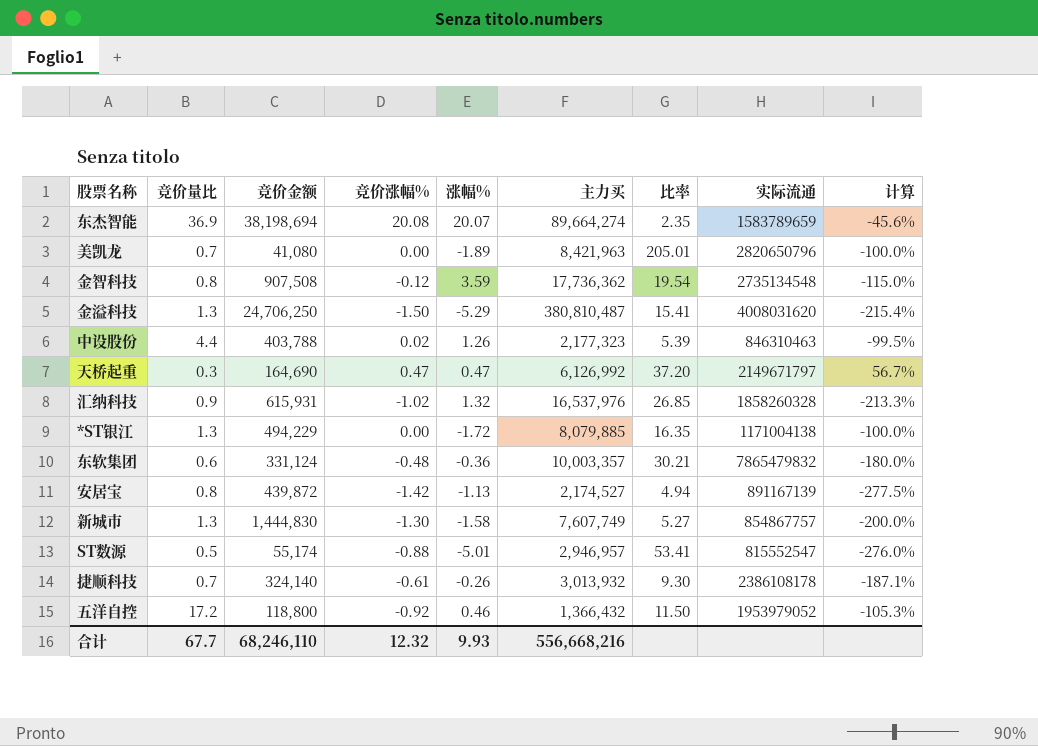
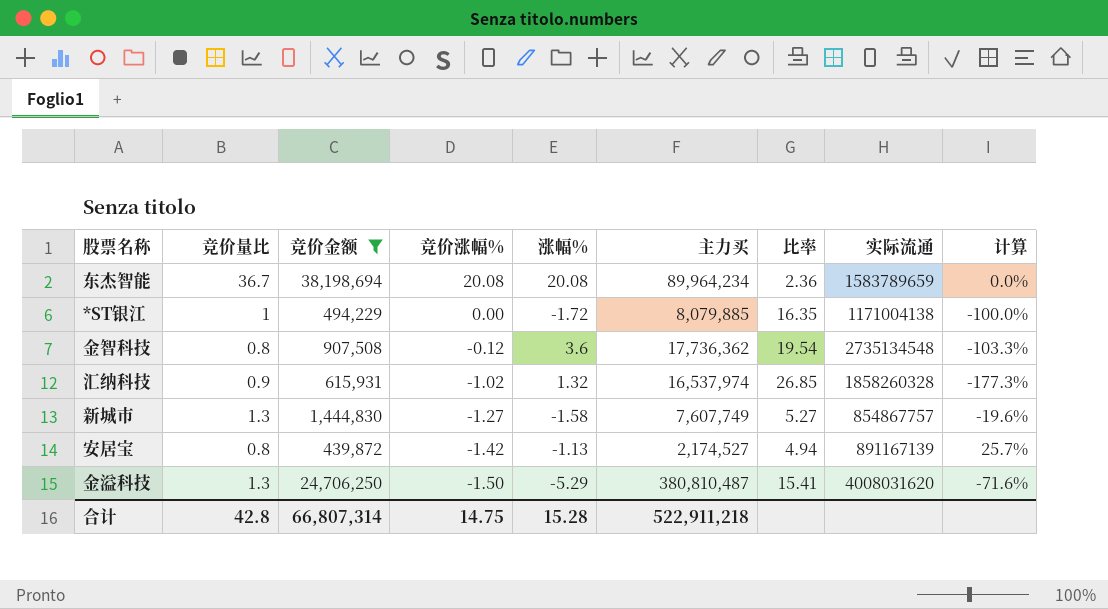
filter: none -> 竞价金额 >= 439,872
row order: none -> 竞价涨幅% descending
column 计算 | formula: ([竞价涨幅%] - [竞价量比]) / [竞价量比] -> ([竞价涨幅%] - [涨幅%]) / [涨幅%]
东杰智能 | 竞价量比: 36.9 -> 36.7
东杰智能 | 涨幅%: 20.07 -> 20.08
东杰智能 | 主力买: 89,664,274 -> 89,964,234
东杰智能 | 比率: 2.35 -> 2.36
*ST银江 | 竞价量比: 1.3 -> 1
金智科技 | 涨幅%: 3.59 -> 3.6
汇纳科技 | 主力买: 16,537,976 -> 16,537,974
新城市 | 竞价涨幅%: -1.30 -> -1.27
合计 | 竞价量比: 67.7 -> 42.8
合计 | 竞价金额: 68,246,110 -> 66,807,314
合计 | 竞价涨幅%: 12.32 -> 14.75
合计 | 涨幅%: 9.93 -> 15.28
合计 | 主力买: 556,668,216 -> 522,911,218

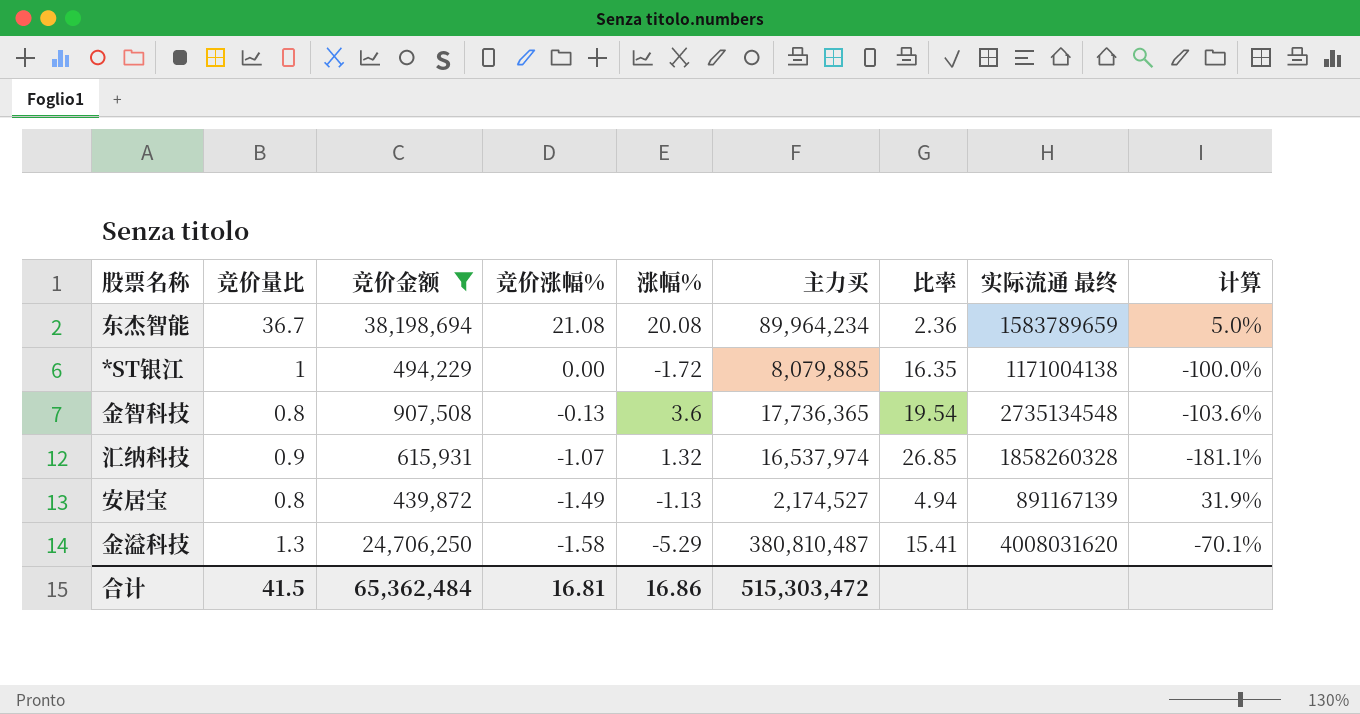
column name: 实际流通 -> 实际流通 最终
row 新城市: 1.3 | 1,444,830 | -1.27 | -1.58 | 7,607,749 | 5.27 | 854867757 | -19.6% -> none
东杰智能 | 竞价涨幅%: 20.08 -> 21.08
东杰智能 | 计算: 0.0% -> 5.0%
金智科技 | 竞价涨幅%: -0.12 -> -0.13
金智科技 | 主力买: 17,736,362 -> 17,736,365
金智科技 | 计算: -103.3% -> -103.6%
汇纳科技 | 竞价涨幅%: -1.02 -> -1.07
汇纳科技 | 计算: -177.3% -> -181.1%
安居宝 | 竞价涨幅%: -1.42 -> -1.49
安居宝 | 计算: 25.7% -> 31.9%
金溢科技 | 竞价涨幅%: -1.50 -> -1.58
金溢科技 | 计算: -71.6% -> -70.1%
合计 | 竞价量比: 42.8 -> 41.5
合计 | 竞价金额: 66,807,314 -> 65,362,484
合计 | 竞价涨幅%: 14.75 -> 16.81
合计 | 涨幅%: 15.28 -> 16.86
合计 | 主力买: 522,911,218 -> 515,303,472

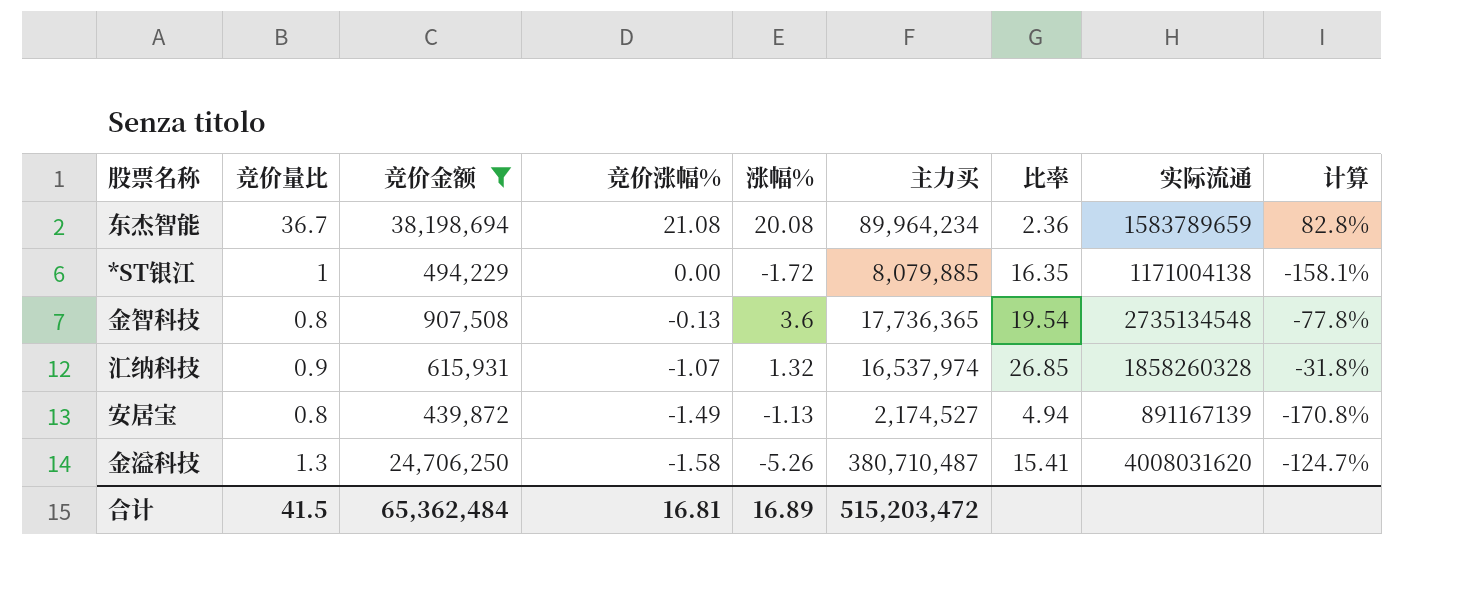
column name: 实际流通 最终 -> 实际流通
column 计算 | formula: ([竞价涨幅%] - [涨幅%]) / [涨幅%] -> ([竞价量比] - [涨幅%]) / [涨幅%]
金溢科技 | 涨幅%: -5.29 -> -5.26
金溢科技 | 主力买: 380,810,487 -> 380,710,487
合计 | 涨幅%: 16.86 -> 16.89
合计 | 主力买: 515,303,472 -> 515,203,472

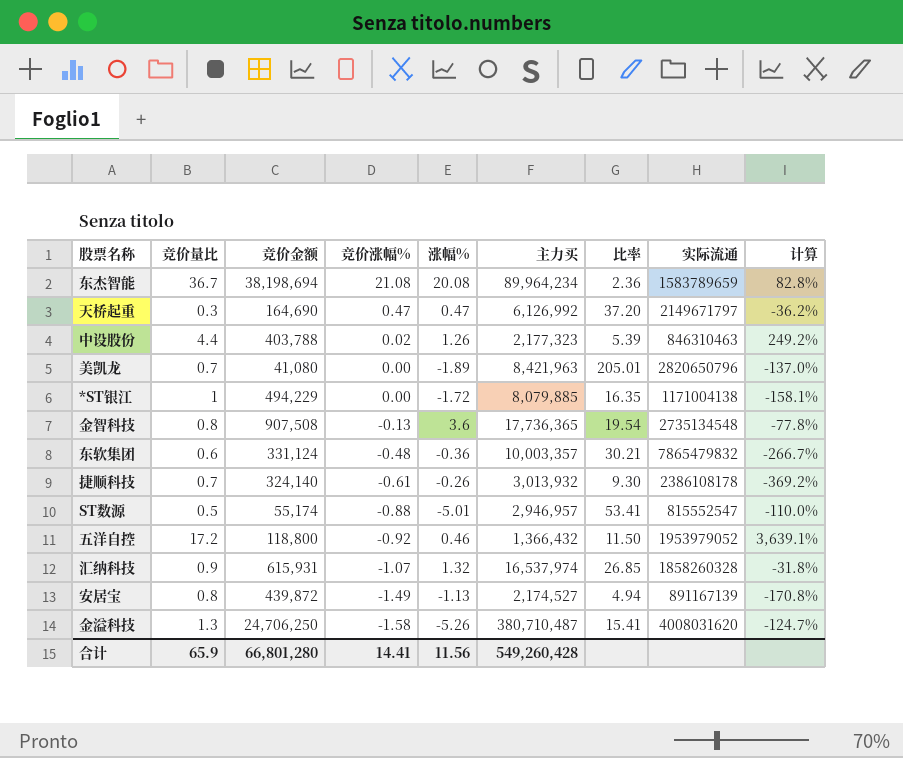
filter: 竞价金额 >= 439,872 -> none
合计 | 竞价量比: 41.5 -> 65.9
合计 | 竞价金额: 65,362,484 -> 66,801,280
合计 | 竞价涨幅%: 16.81 -> 14.41
合计 | 涨幅%: 16.89 -> 11.56
合计 | 主力买: 515,203,472 -> 549,260,428

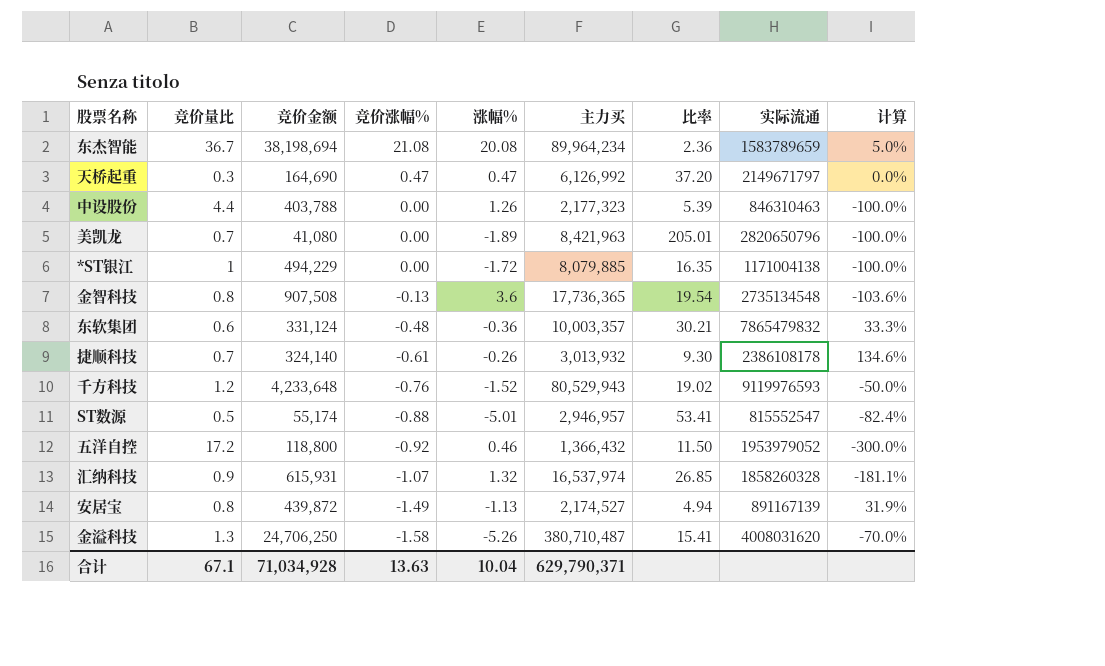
column 计算 | formula: ([竞价量比] - [涨幅%]) / [涨幅%] -> ([竞价涨幅%] - [涨幅%]) / [涨幅%]
中设股份 | 竞价涨幅%: 0.02 -> 0.00
row 千方科技: none -> 1.2 | 4,233,648 | -0.76 | -1.52 | 80,529,943 | 19.02 | 9119976593 | -50.0%
合计 | 竞价量比: 65.9 -> 67.1
合计 | 竞价金额: 66,801,280 -> 71,034,928
合计 | 竞价涨幅%: 14.41 -> 13.63
合计 | 涨幅%: 11.56 -> 10.04
合计 | 主力买: 549,260,428 -> 629,790,371

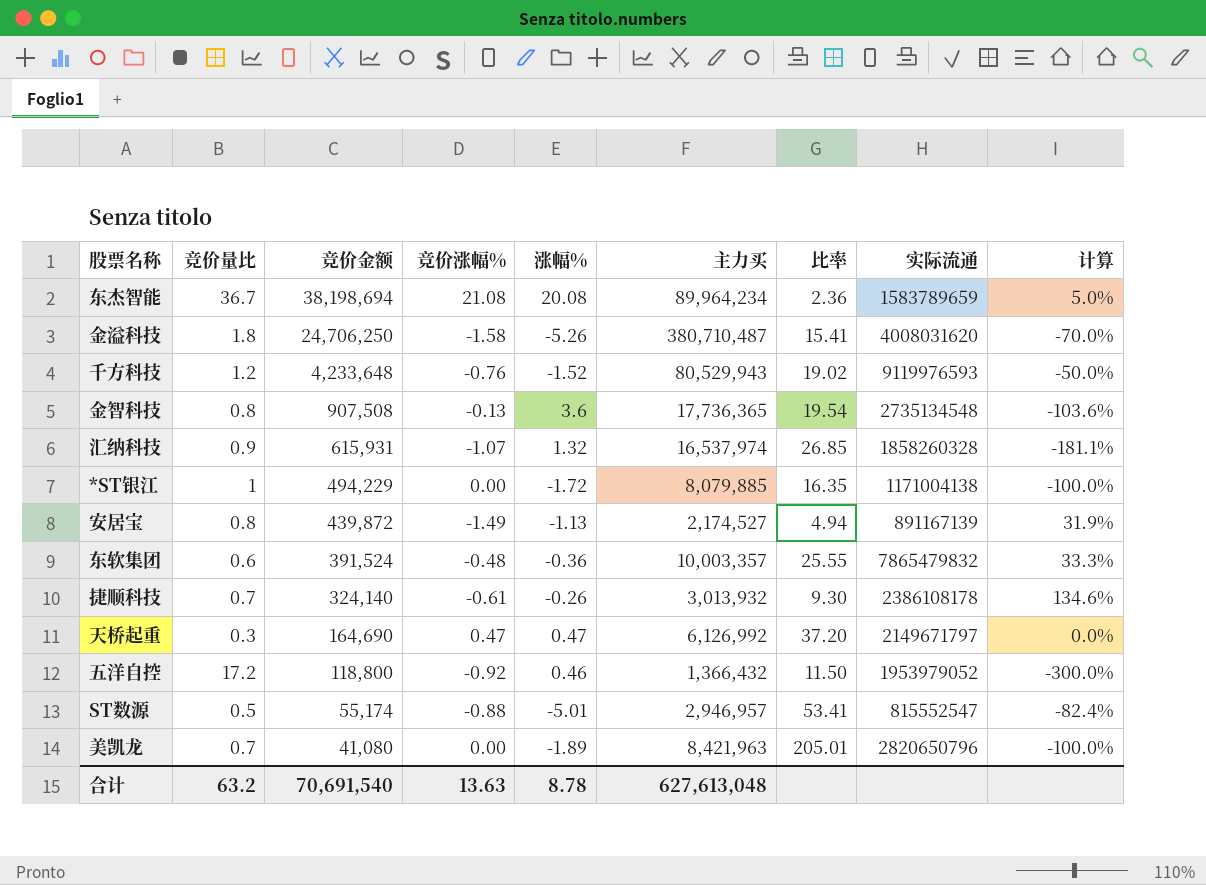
row order: 竞价涨幅% descending -> 竞价金额 descending
row 中设股份: 4.4 | 403,788 | 0.00 | 1.26 | 2,177,323 | 5.39 | 846310463 | -100.0% -> none
金溢科技 | 竞价量比: 1.3 -> 1.8
东软集团 | 竞价金额: 331,124 -> 391,524
东软集团 | 比率: 30.21 -> 25.55
合计 | 竞价量比: 67.1 -> 63.2
合计 | 竞价金额: 71,034,928 -> 70,691,540
合计 | 涨幅%: 10.04 -> 8.78
合计 | 主力买: 629,790,371 -> 627,613,048

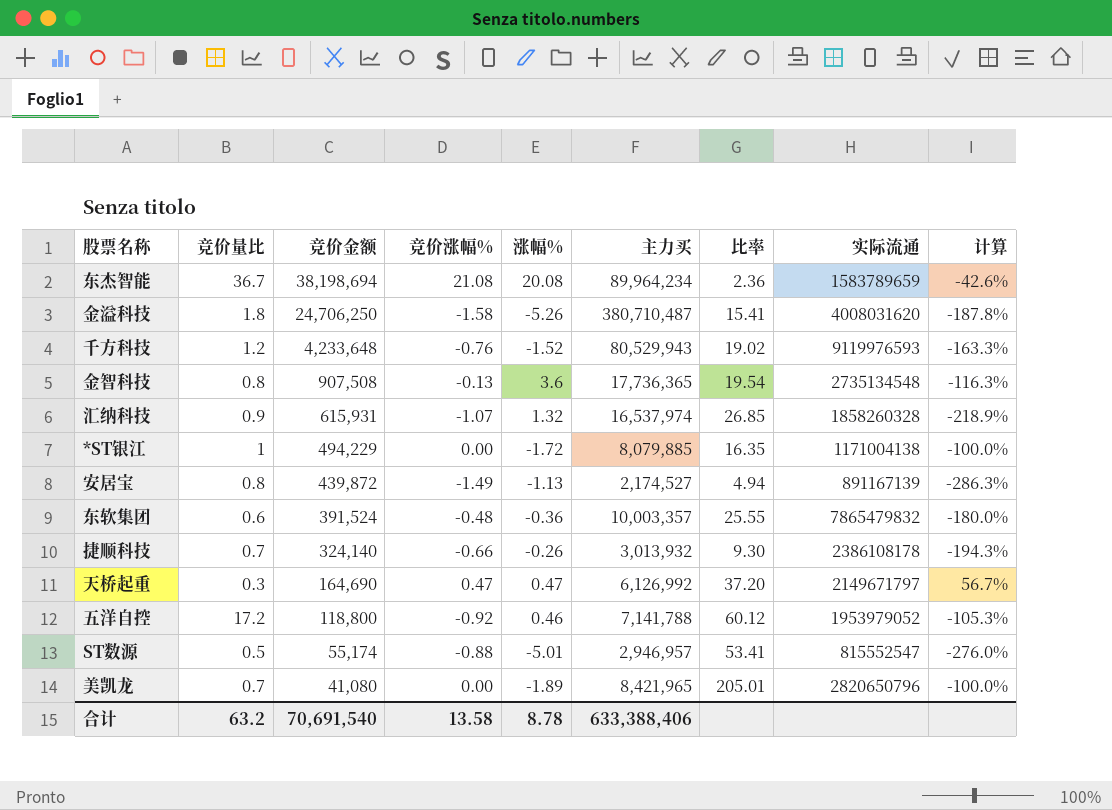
column 计算 | formula: ([竞价涨幅%] - [涨幅%]) / [涨幅%] -> ([竞价涨幅%] - [竞价量比]) / [竞价量比]
捷顺科技 | 竞价涨幅%: -0.61 -> -0.66
五洋自控 | 主力买: 1,366,432 -> 7,141,788
五洋自控 | 比率: 11.50 -> 60.12
美凯龙 | 主力买: 8,421,963 -> 8,421,965
合计 | 竞价涨幅%: 13.63 -> 13.58
合计 | 主力买: 627,613,048 -> 633,388,406

